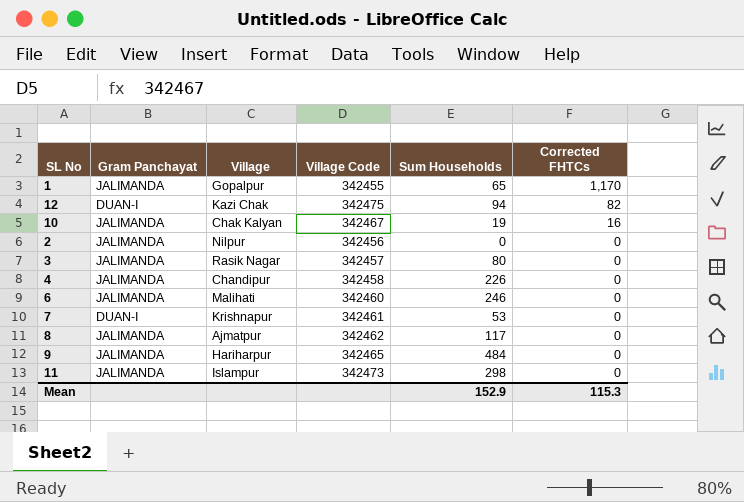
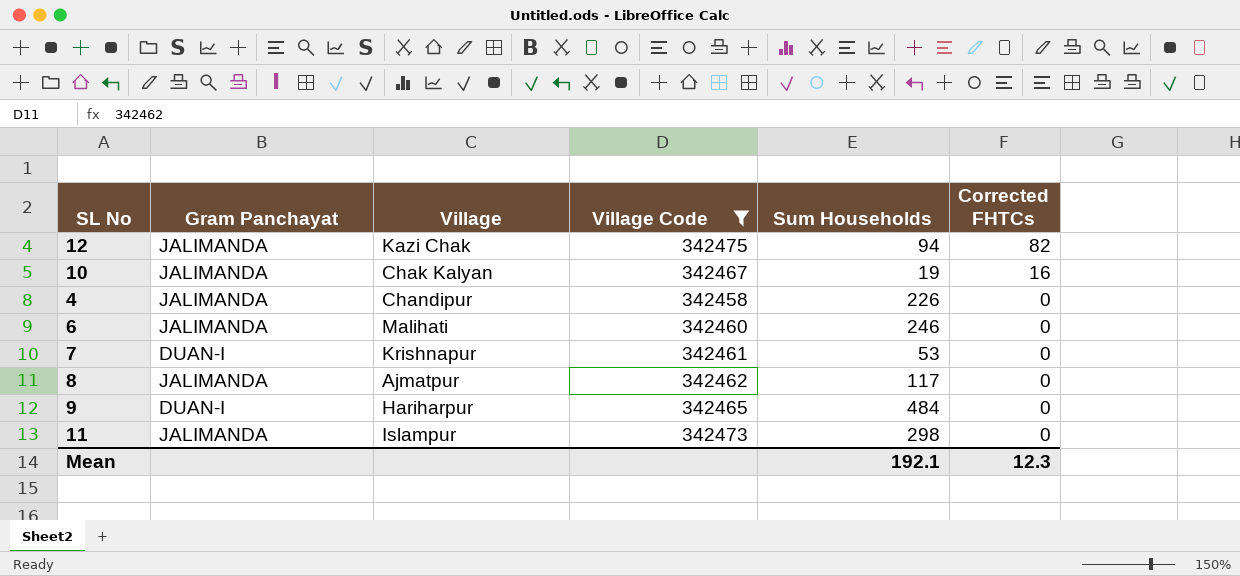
filter: none -> Village Code >= 342458
12 | Gram Panchayat: DUAN-I -> JALIMANDA
9 | Gram Panchayat: JALIMANDA -> DUAN-I
Mean | Sum Households: 152.9 -> 192.1
Mean | Corrected FHTCs: 115.3 -> 12.3

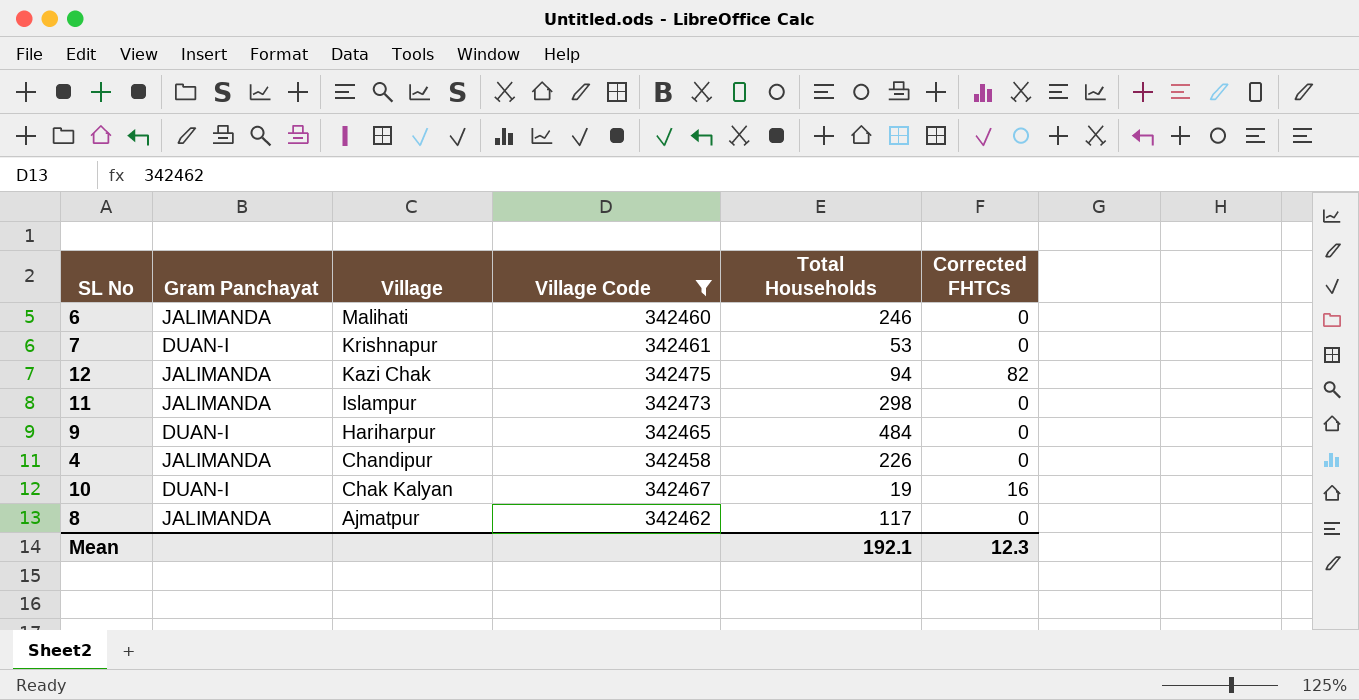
row order: Corrected FHTCs descending -> Village descending
column name: Sum Households -> Total Households
10 | Gram Panchayat: JALIMANDA -> DUAN-I

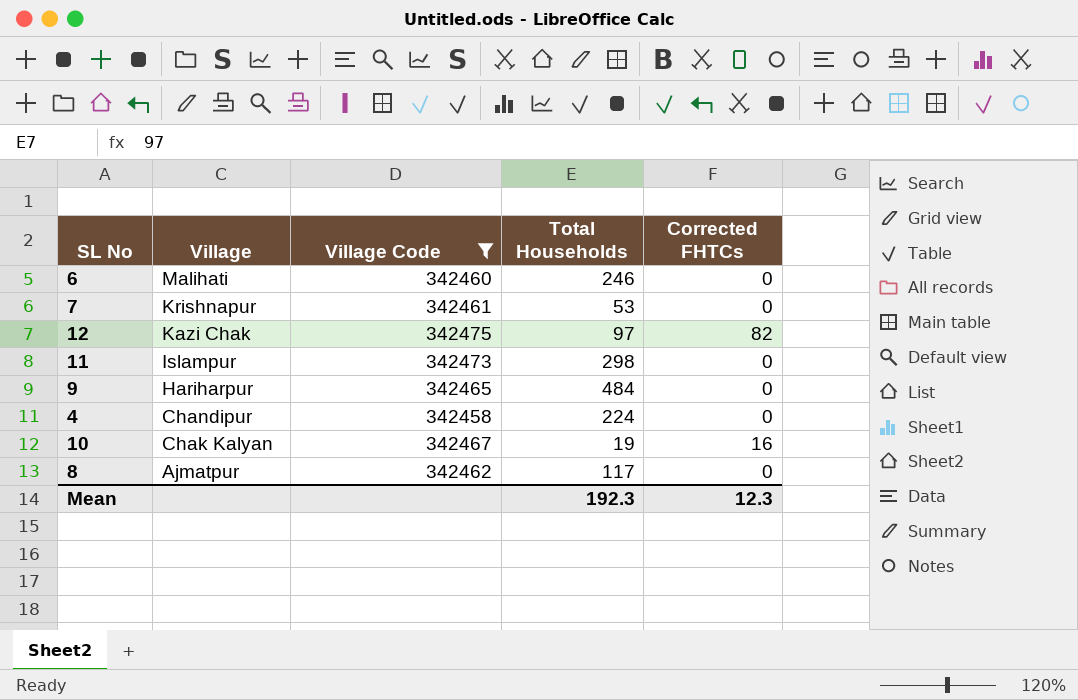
column Gram Panchayat | position: 2 -> none
12 | Total Households: 94 -> 97
4 | Total Households: 226 -> 224
Mean | Total Households: 192.1 -> 192.3

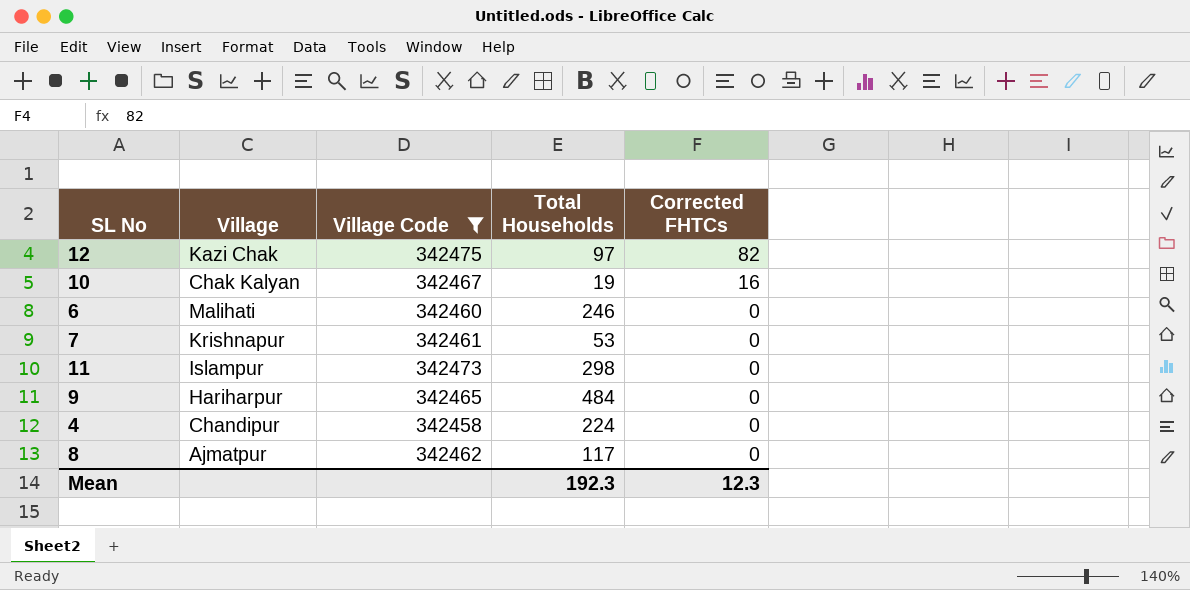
row order: Village descending -> Corrected FHTCs descending

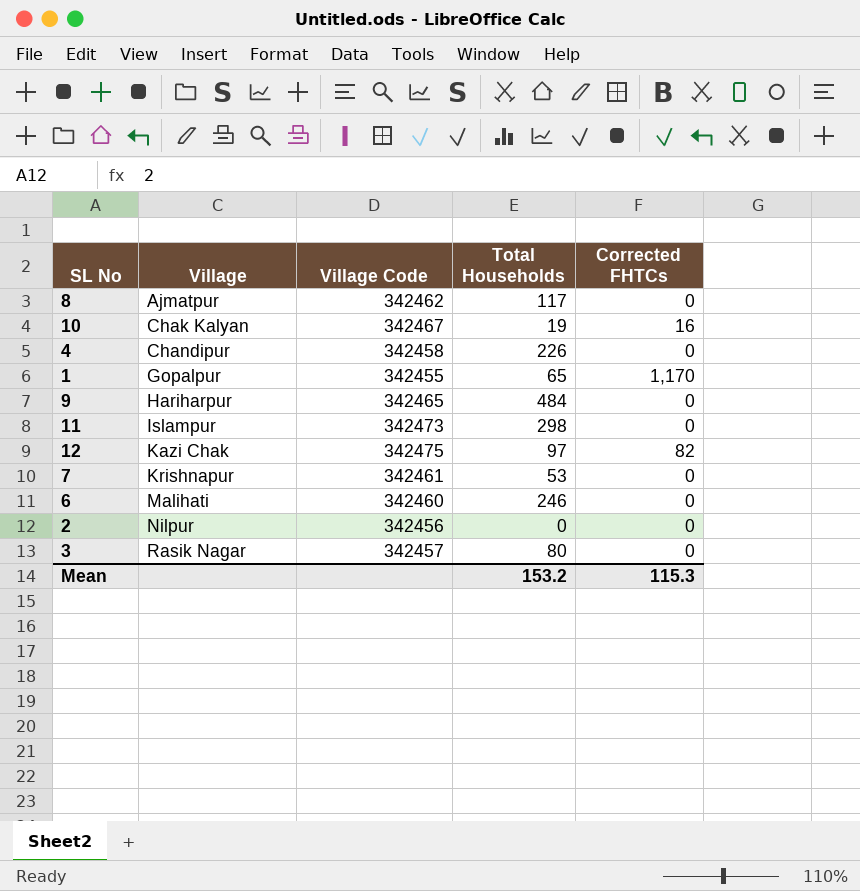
filter: Village Code >= 342458 -> none
row order: Corrected FHTCs descending -> Village ascending
4 | Total Households: 224 -> 226
Mean | Total Households: 192.3 -> 153.2
Mean | Corrected FHTCs: 12.3 -> 115.3

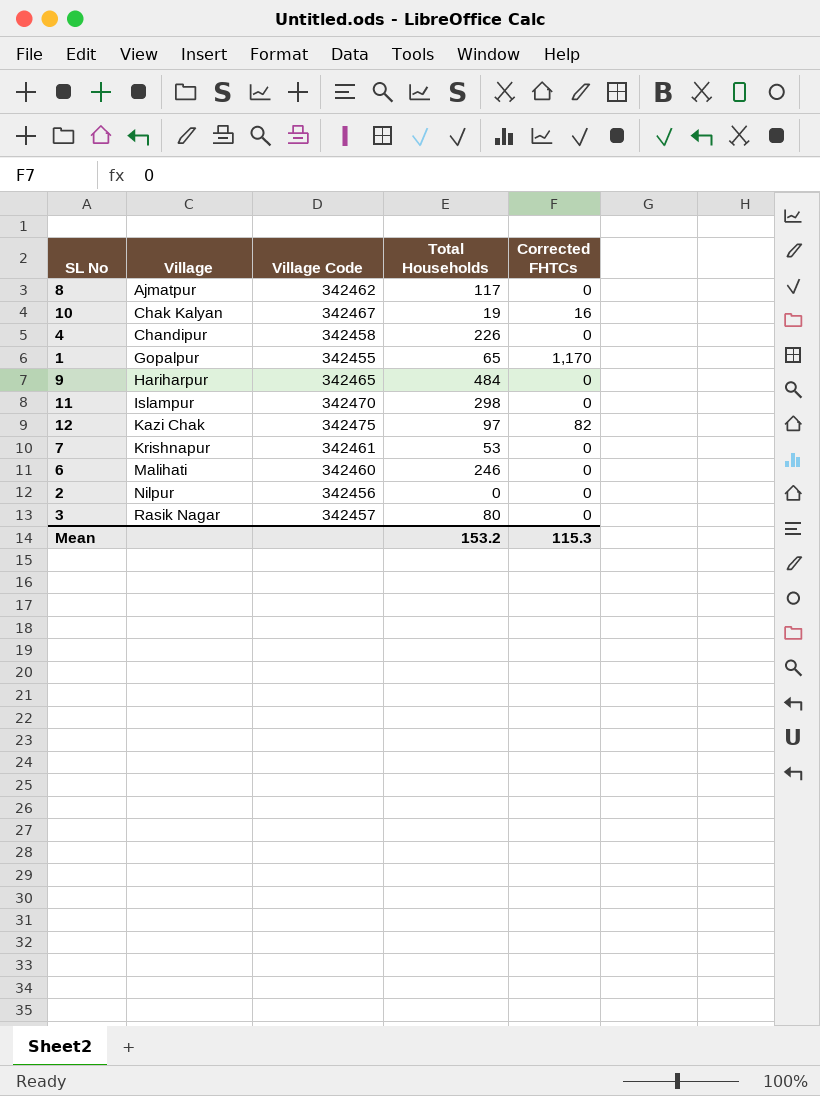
11 | Village Code: 342473 -> 342470

